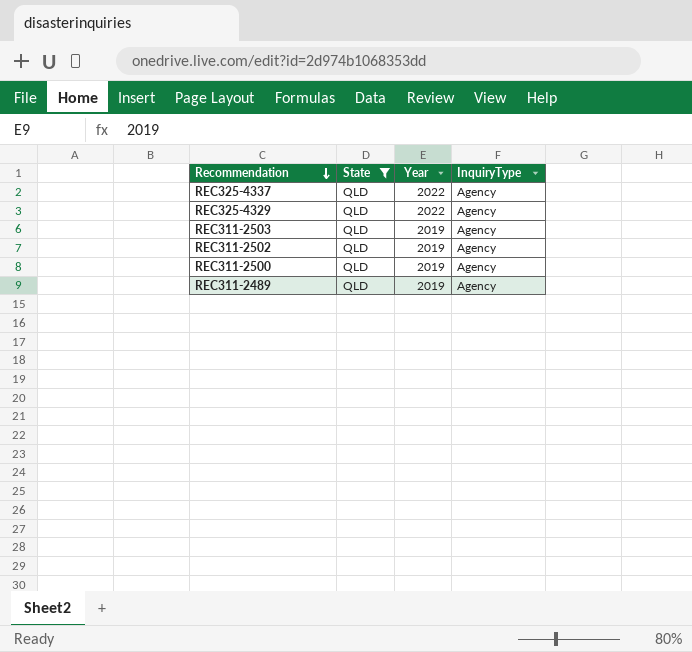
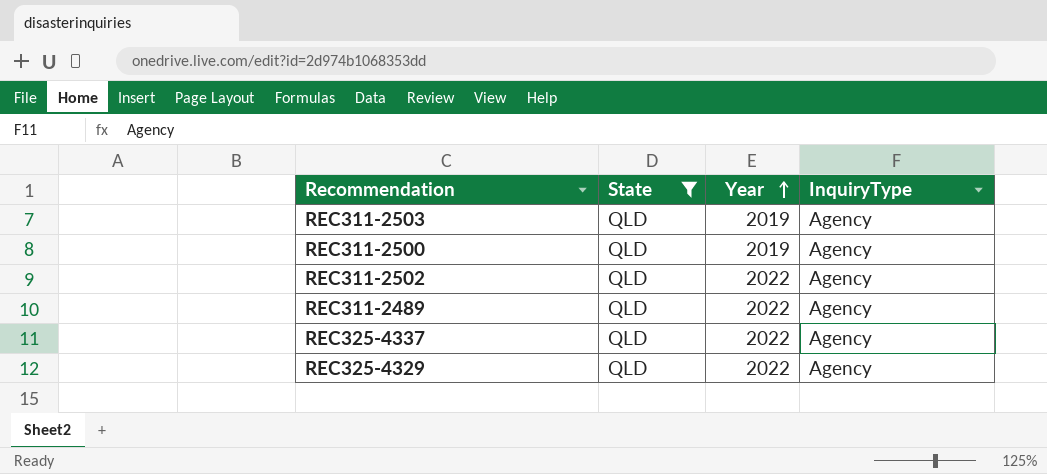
row order: Recommendation descending -> Year ascending
REC311-2502 | Year: 2019 -> 2022
REC311-2489 | Year: 2019 -> 2022

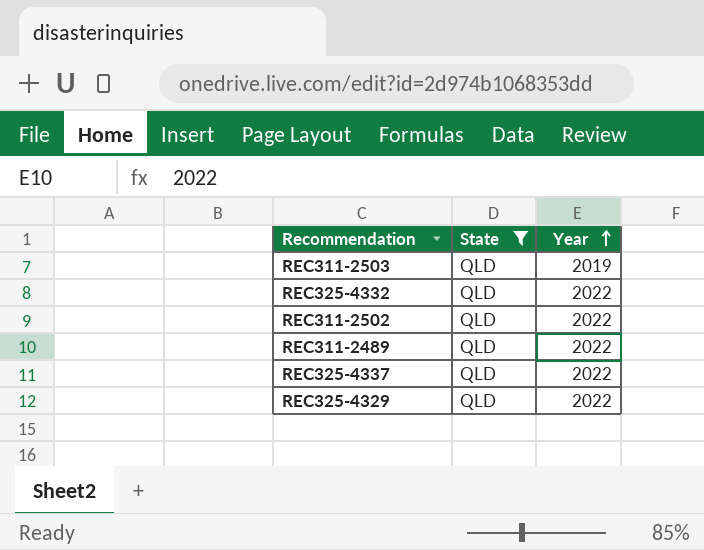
column InquiryType | position: 4 -> none
row REC311-2500: QLD | 2019 | Agency -> none
row REC325-4332: none -> QLD | 2022

